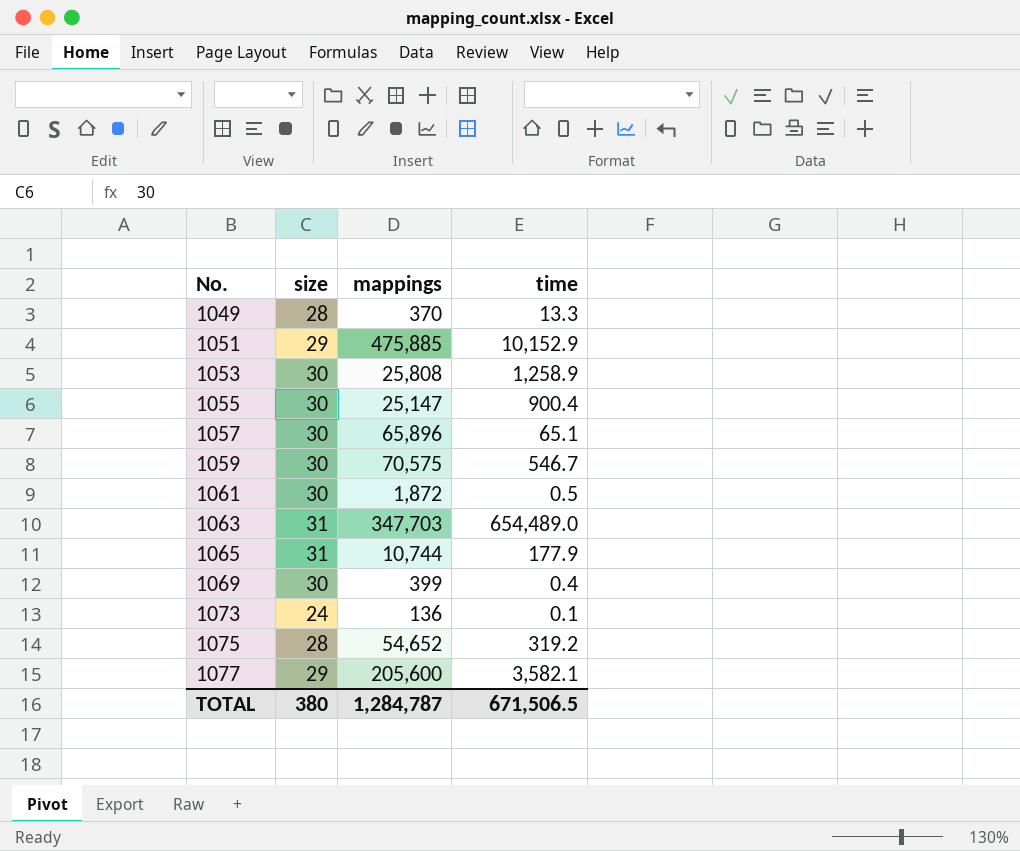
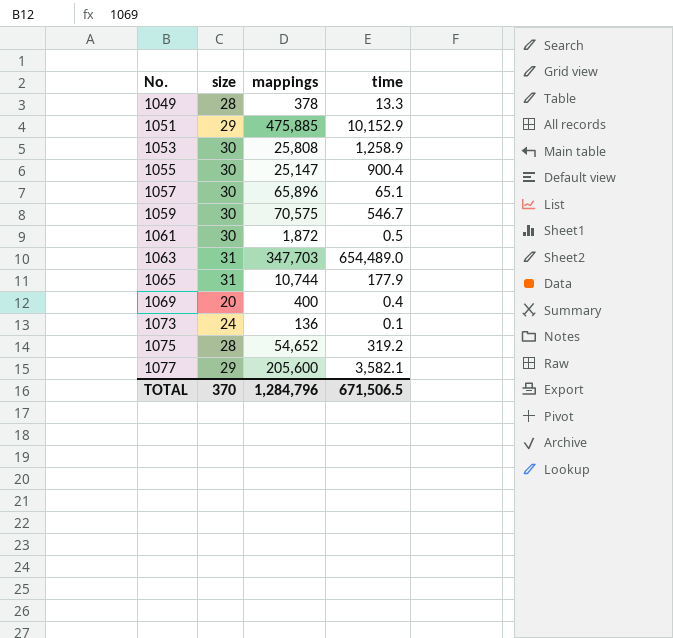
1049 | mappings: 370 -> 378
1069 | size: 30 -> 20
1069 | mappings: 399 -> 400
TOTAL | size: 380 -> 370
TOTAL | mappings: 1,284,787 -> 1,284,796

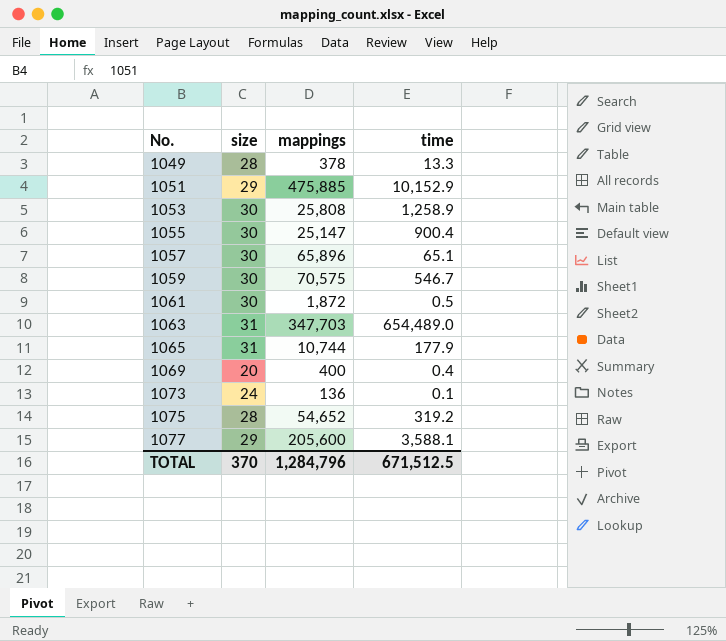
1077 | time: 3,582.1 -> 3,588.1
TOTAL | time: 671,506.5 -> 671,512.5

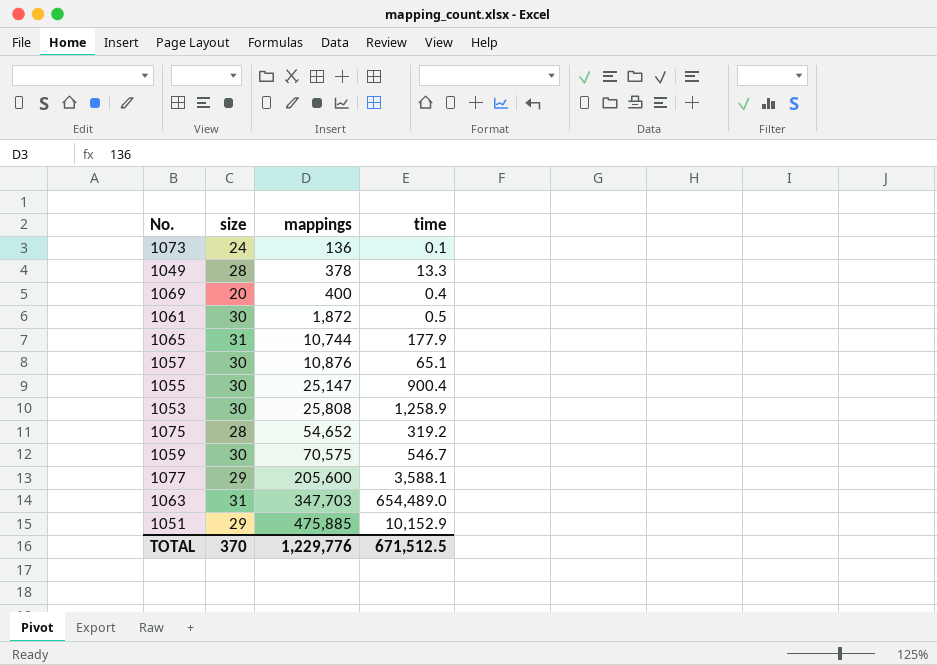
row order: No. ascending -> mappings ascending
1057 | mappings: 65,896 -> 10,876
TOTAL | mappings: 1,284,796 -> 1,229,776

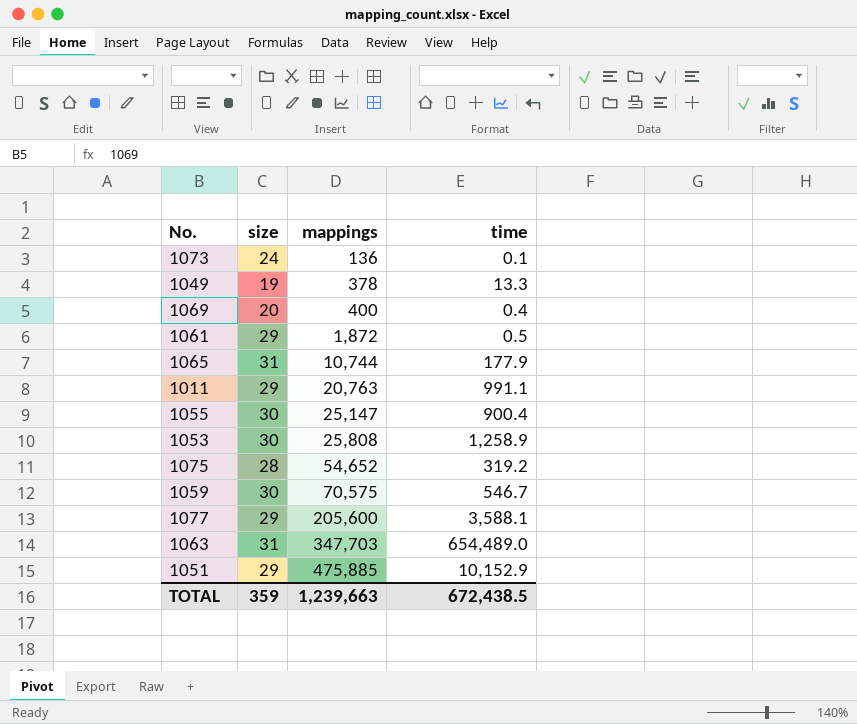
row 1057: 30 | 10,876 | 65.1 -> none
1049 | size: 28 -> 19
1061 | size: 30 -> 29
row 1011: none -> 29 | 20,763 | 991.1
TOTAL | size: 370 -> 359
TOTAL | mappings: 1,229,776 -> 1,239,663
TOTAL | time: 671,512.5 -> 672,438.5

